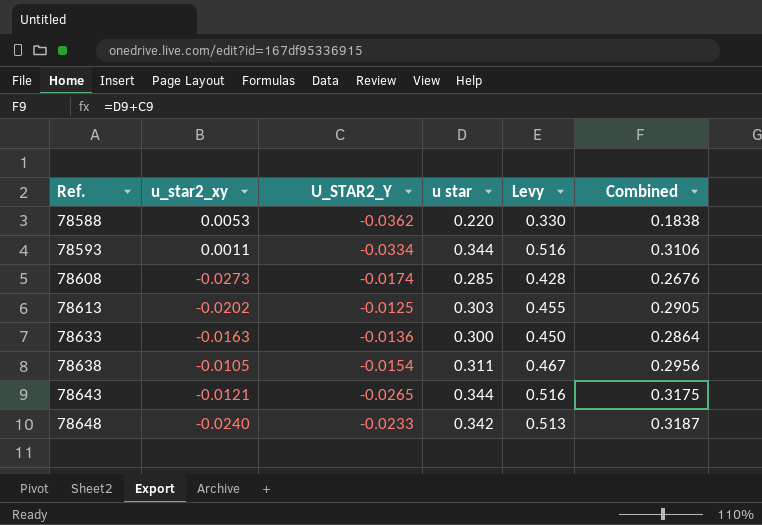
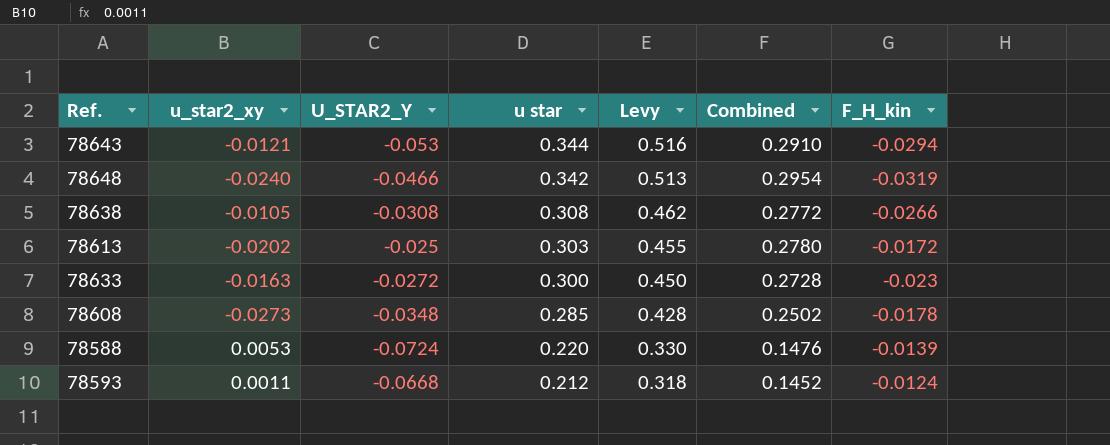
row order: Ref. ascending -> u star descending
column F_H_kin | position: none -> 7
78643 | U_STAR2_Y: -0.0265 -> -0.053
78643 | Combined: 0.3175 -> 0.2910
78648 | U_STAR2_Y: -0.0233 -> -0.0466
78648 | Combined: 0.3187 -> 0.2954
78638 | U_STAR2_Y: -0.0154 -> -0.0308
78638 | u star: 0.311 -> 0.308
78638 | Levy: 0.467 -> 0.462
78638 | Combined: 0.2956 -> 0.2772
78613 | U_STAR2_Y: -0.0125 -> -0.025
78613 | Combined: 0.2905 -> 0.2780
78633 | U_STAR2_Y: -0.0136 -> -0.0272
78633 | Combined: 0.2864 -> 0.2728
78608 | U_STAR2_Y: -0.0174 -> -0.0348
78608 | Combined: 0.2676 -> 0.2502
78588 | U_STAR2_Y: -0.0362 -> -0.0724
78588 | Combined: 0.1838 -> 0.1476
78593 | U_STAR2_Y: -0.0334 -> -0.0668
78593 | u star: 0.344 -> 0.212
78593 | Levy: 0.516 -> 0.318
78593 | Combined: 0.3106 -> 0.1452

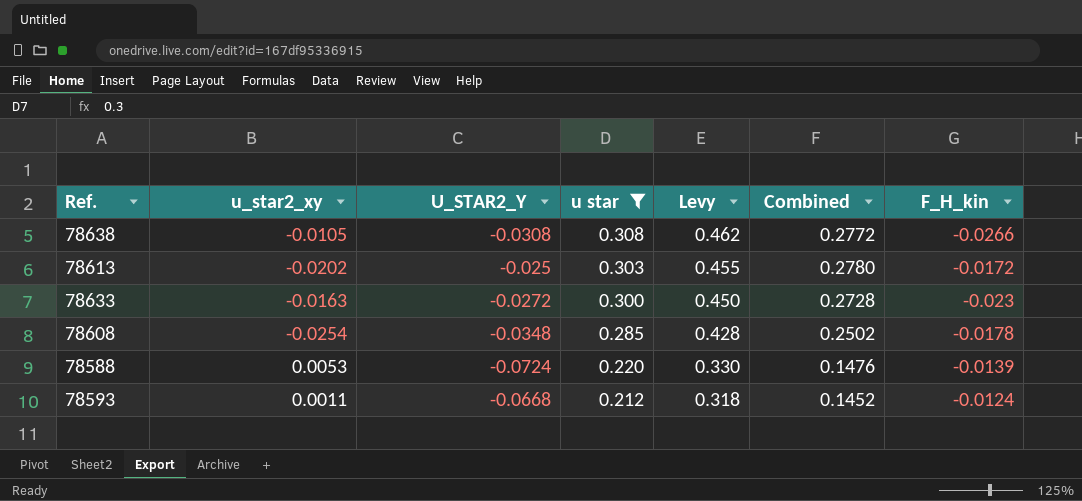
filter: none -> u star <= 0.308
78608 | u_star2_xy: -0.0273 -> -0.0254

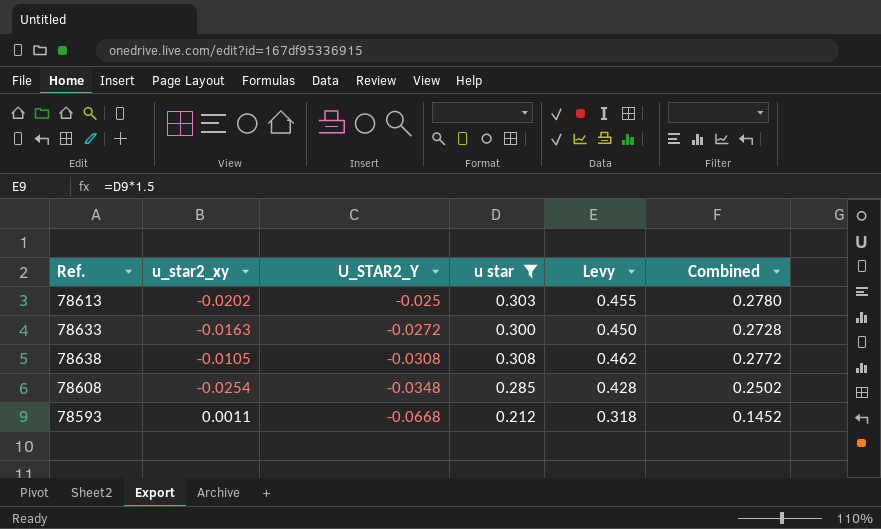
row order: u star descending -> U_STAR2_Y descending
column F_H_kin | position: 7 -> none
row 78588: 0.0053 | -0.0724 | 0.220 | 0.330 | 0.1476 | -0.0139 -> none

